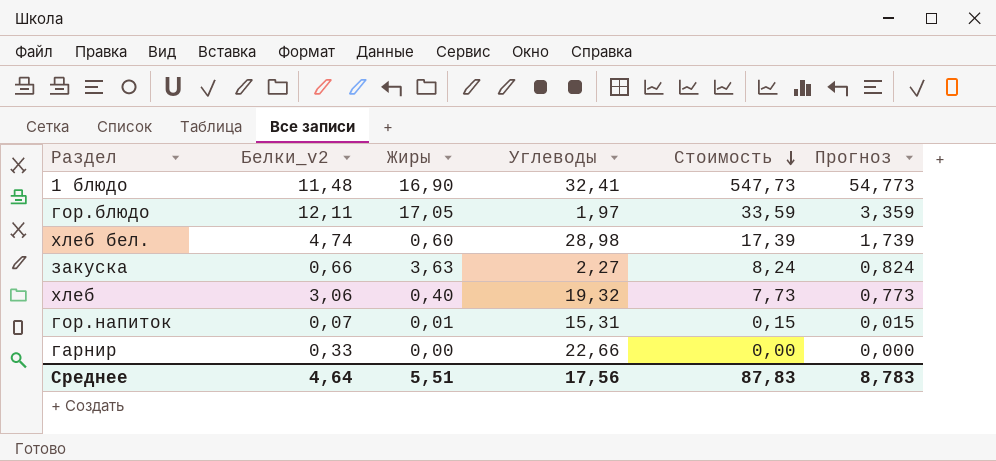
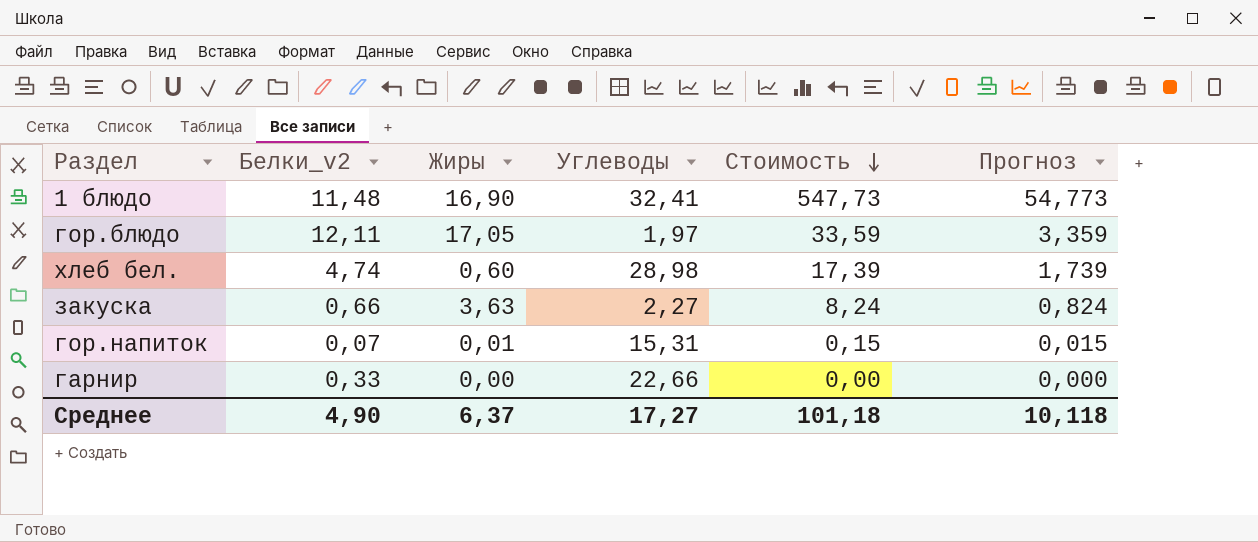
row хлеб: 3,06 | 0,40 | 19,32 | 7,73 | 0,773 -> none
Среднее | Белки_v2: 4,64 -> 4,90
Среднее | Жиры: 5,51 -> 6,37
Среднее | Углеводы: 17,56 -> 17,27
Среднее | Стоимость: 87,83 -> 101,18
Среднее | Прогноз: 8,783 -> 10,118

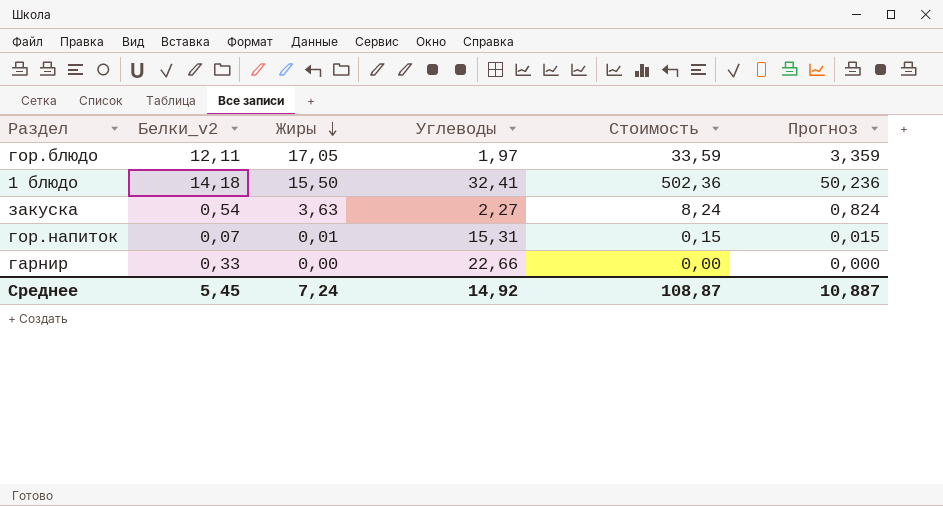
row order: Стоимость descending -> Жиры descending
row хлеб бел.: 4,74 | 0,60 | 28,98 | 17,39 | 1,739 -> none
1 блюдо | Белки_v2: 11,48 -> 14,18
1 блюдо | Жиры: 16,90 -> 15,50
1 блюдо | Стоимость: 547,73 -> 502,36
1 блюдо | Прогноз: 54,773 -> 50,236
закуска | Белки_v2: 0,66 -> 0,54
Среднее | Белки_v2: 4,90 -> 5,45
Среднее | Жиры: 6,37 -> 7,24
Среднее | Углеводы: 17,27 -> 14,92
Среднее | Стоимость: 101,18 -> 108,87
Среднее | Прогноз: 10,118 -> 10,887

